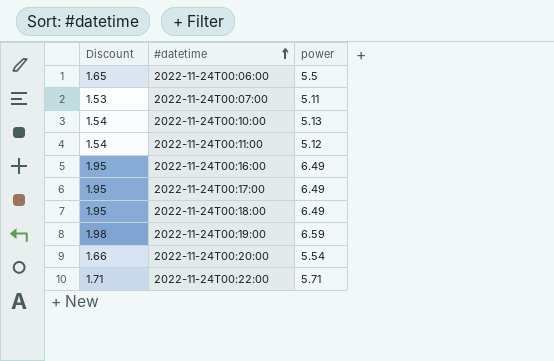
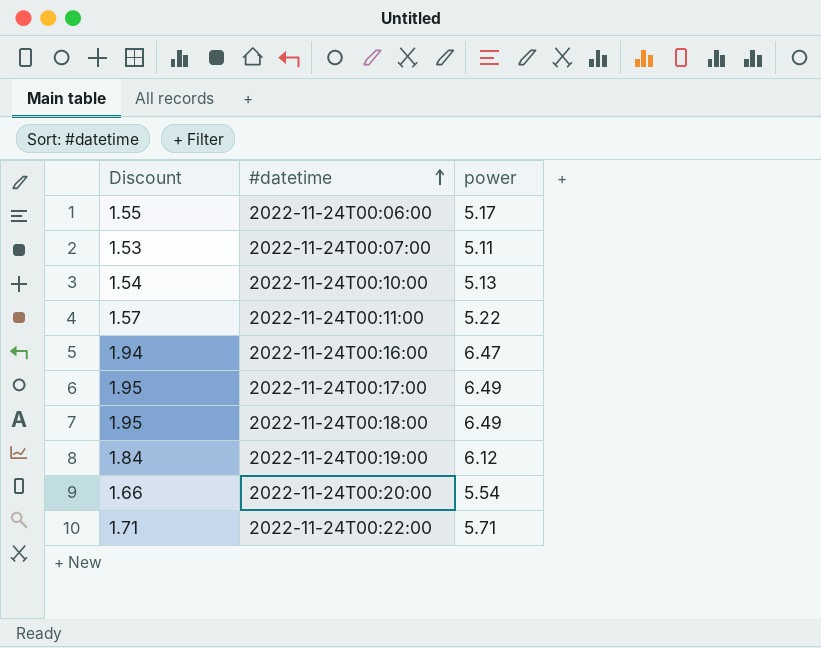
2022-11-24T00:06:00 | Discount: 1.65 -> 1.55
2022-11-24T00:06:00 | power: 5.5 -> 5.17
2022-11-24T00:11:00 | Discount: 1.54 -> 1.57
2022-11-24T00:11:00 | power: 5.12 -> 5.22
2022-11-24T00:16:00 | Discount: 1.95 -> 1.94
2022-11-24T00:16:00 | power: 6.49 -> 6.47
2022-11-24T00:19:00 | Discount: 1.98 -> 1.84
2022-11-24T00:19:00 | power: 6.59 -> 6.12

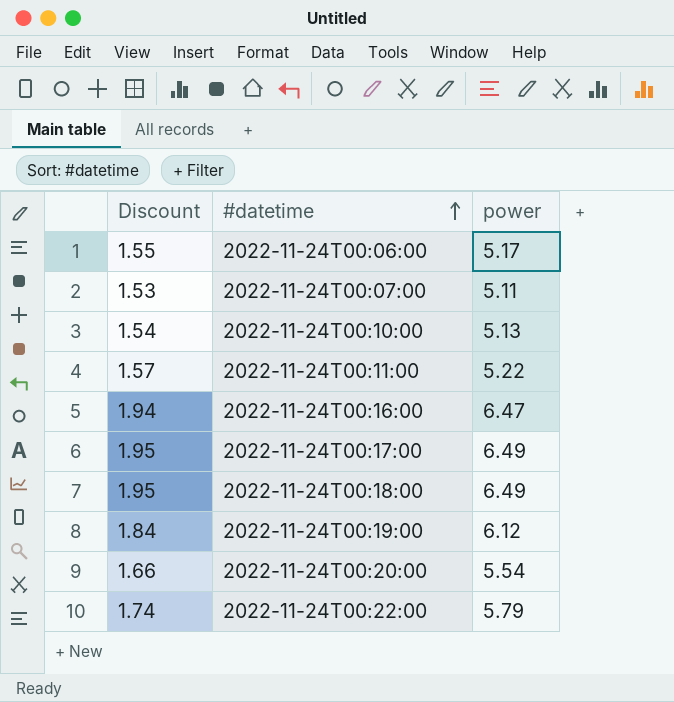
2022-11-24T00:22:00 | Discount: 1.71 -> 1.74
2022-11-24T00:22:00 | power: 5.71 -> 5.79

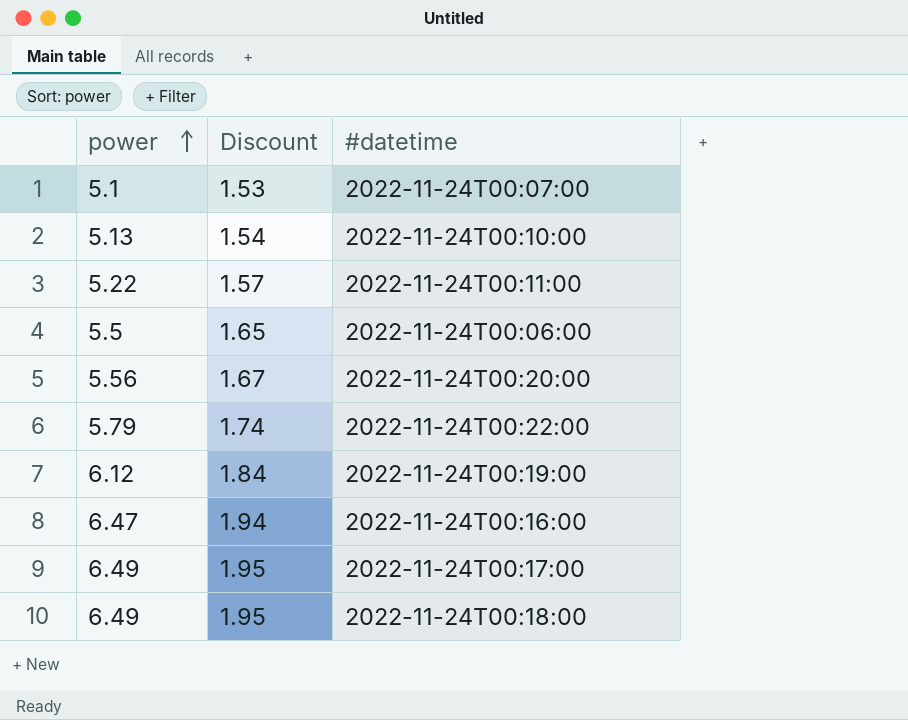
row order: #datetime ascending -> power ascending
column power | position: 3 -> 1
2022-11-24T00:07:00 | power: 5.11 -> 5.1
2022-11-24T00:06:00 | power: 5.17 -> 5.5
2022-11-24T00:06:00 | Discount: 1.55 -> 1.65
2022-11-24T00:20:00 | power: 5.54 -> 5.56
2022-11-24T00:20:00 | Discount: 1.66 -> 1.67

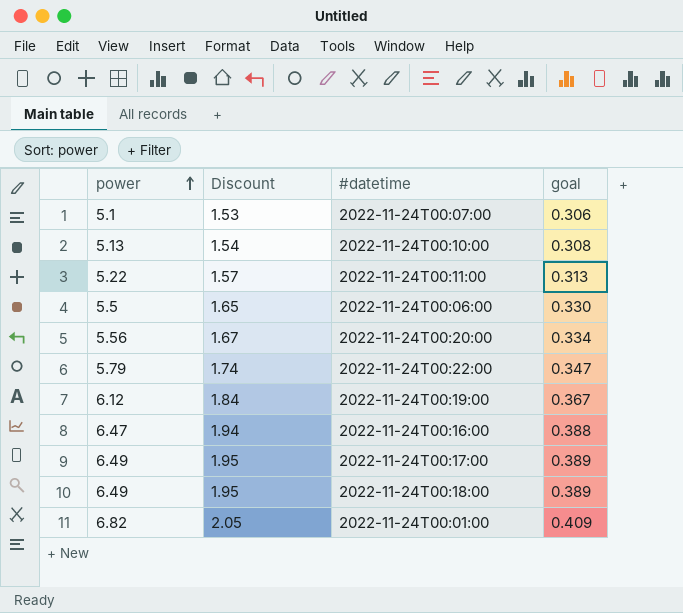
column goal | formula: none -> [power] * 0.06
row 2022-11-24T00:01:00: none -> 6.82 | 2.05 | 0.409

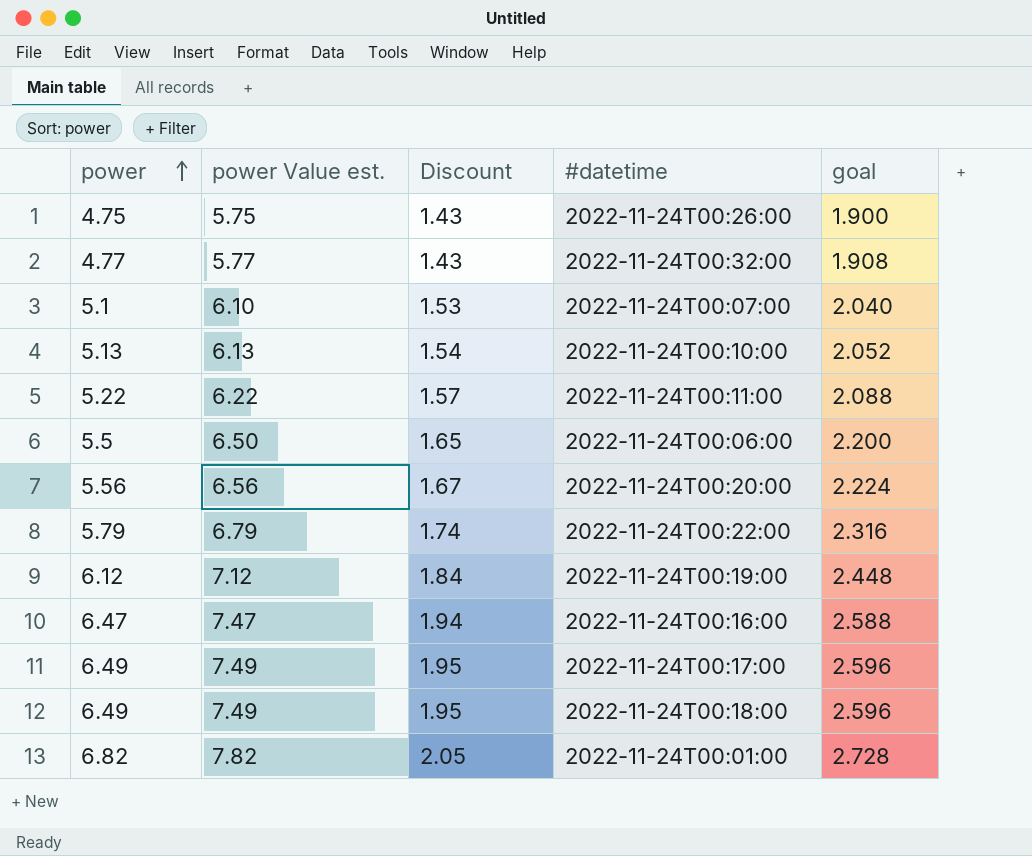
column power Value est. | formula: none -> [power] + 1
column goal | formula: [power] * 0.06 -> [power] * 0.4
row 2022-11-24T00:26:00: none -> 4.75 | 5.75 | 1.43 | 1.900
row 2022-11-24T00:32:00: none -> 4.77 | 5.77 | 1.43 | 1.908

